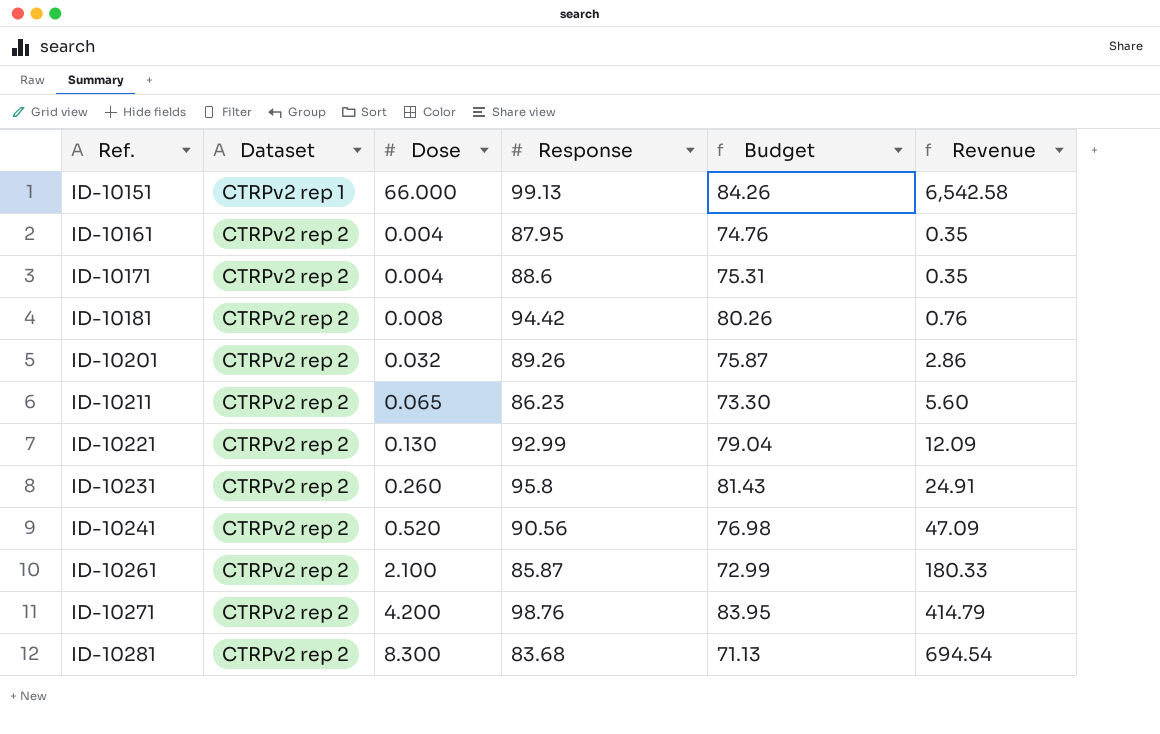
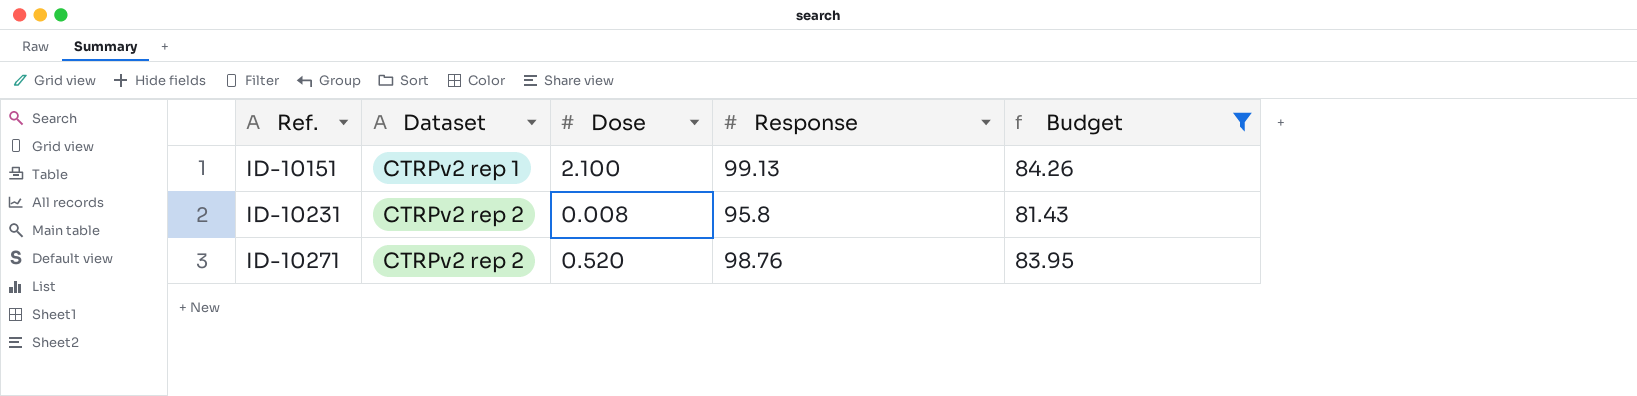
filter: none -> Budget >= 81.43
column Revenue | formula: [Dose] * [Response] -> none
ID-10151 | Dose: 66.000 -> 2.100
ID-10231 | Dose: 0.260 -> 0.008
ID-10271 | Dose: 4.200 -> 0.520

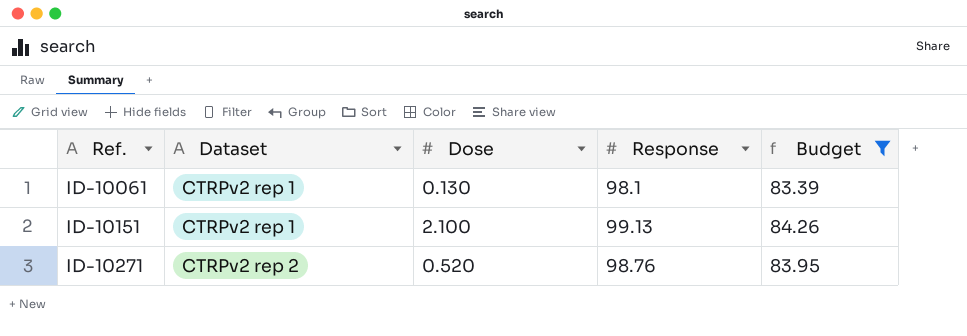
row ID-10231: CTRPv2 rep 2 | 0.008 | 95.8 | 81.43 -> none
row ID-10061: none -> CTRPv2 rep 1 | 0.130 | 98.1 | 83.39

